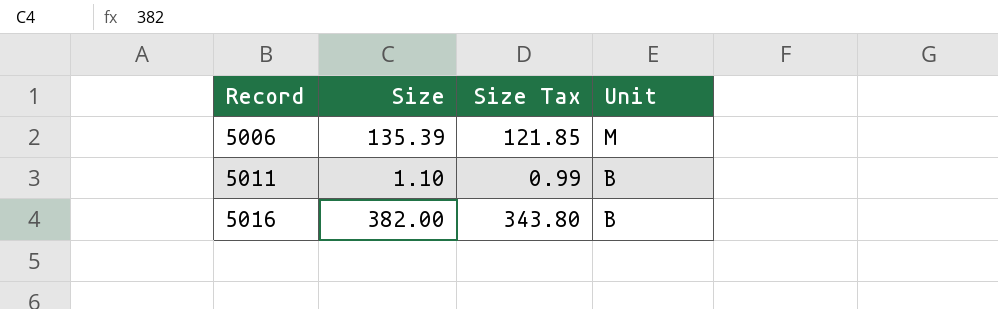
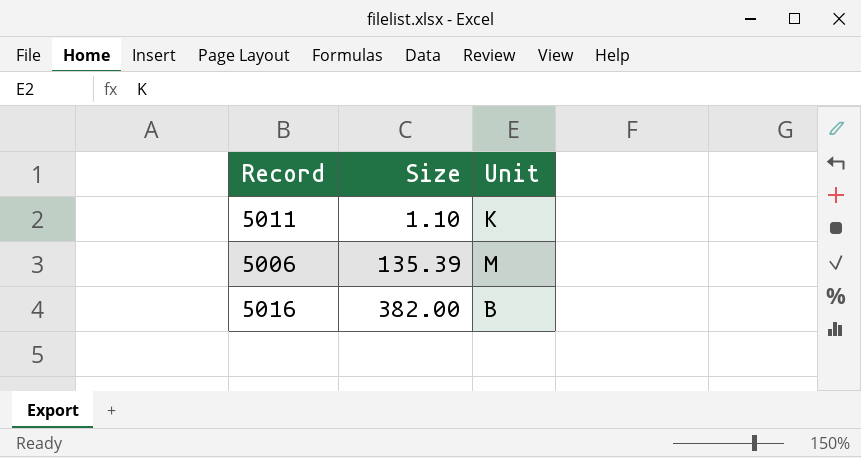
row order: Record ascending -> Size ascending
column Size Tax | formula: [Size] * 0.9 -> none
5011 | Unit: B -> K

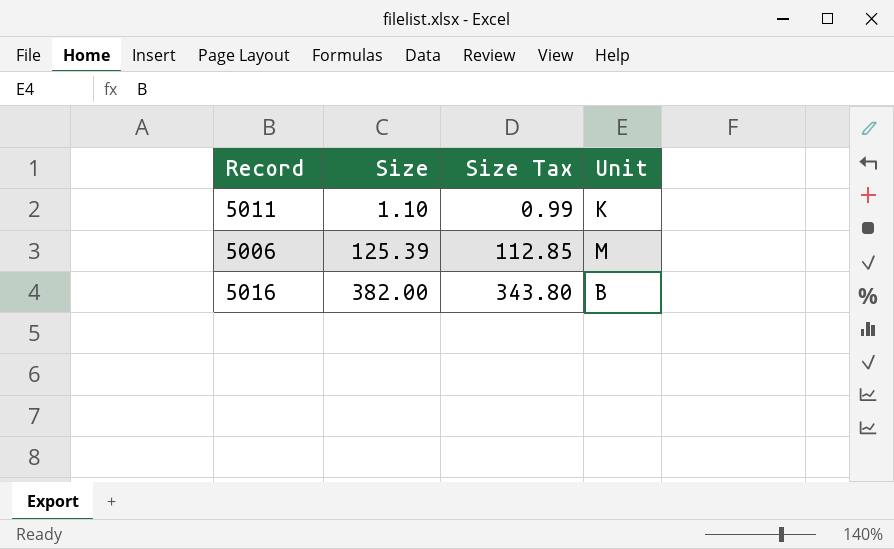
column Size Tax | formula: none -> [Size] * 0.9
5006 | Size: 135.39 -> 125.39

